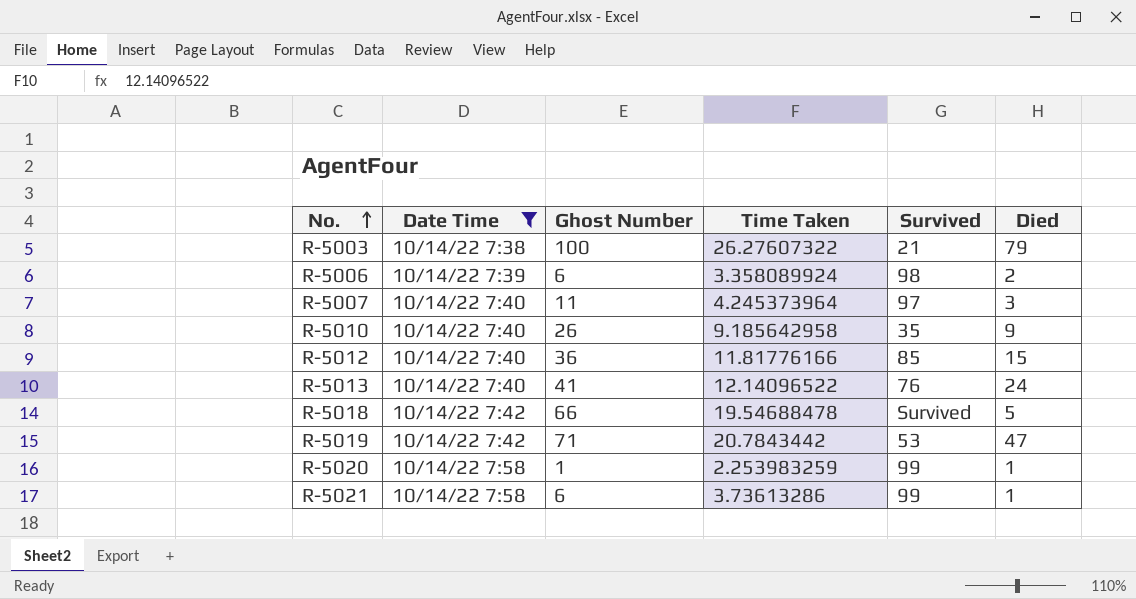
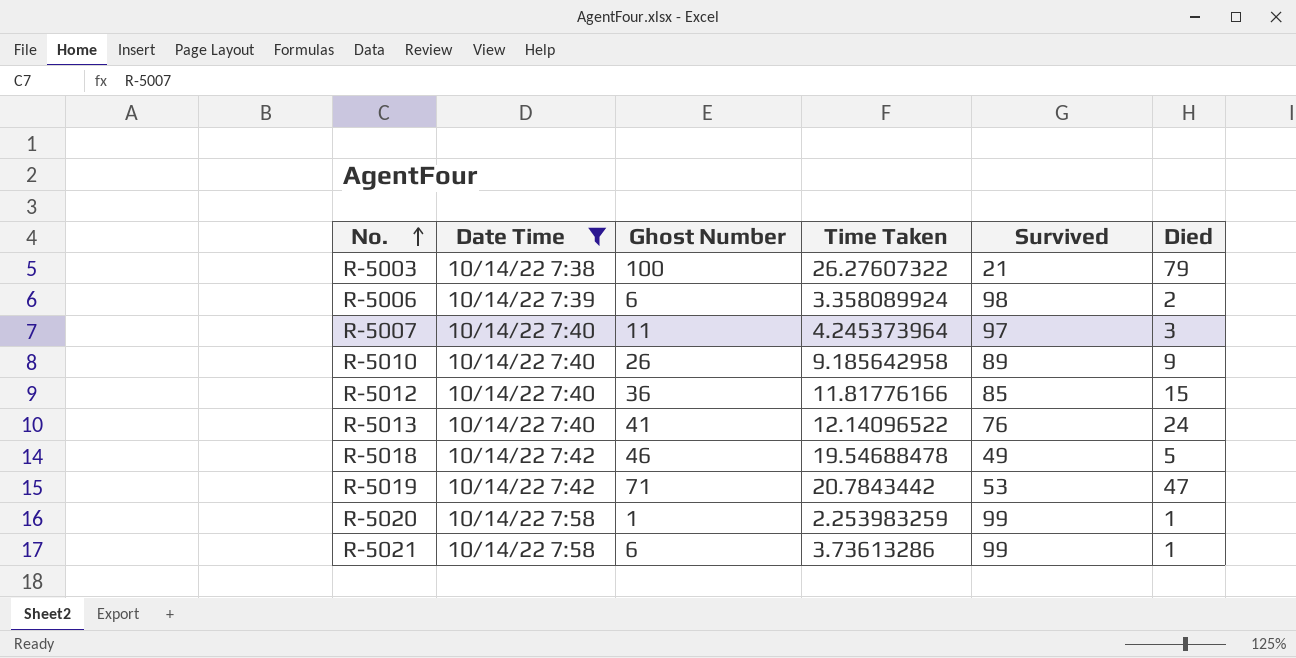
R-5010 | Survived: 35 -> 89
R-5018 | Ghost Number: 66 -> 46
R-5018 | Survived: Survived -> 49

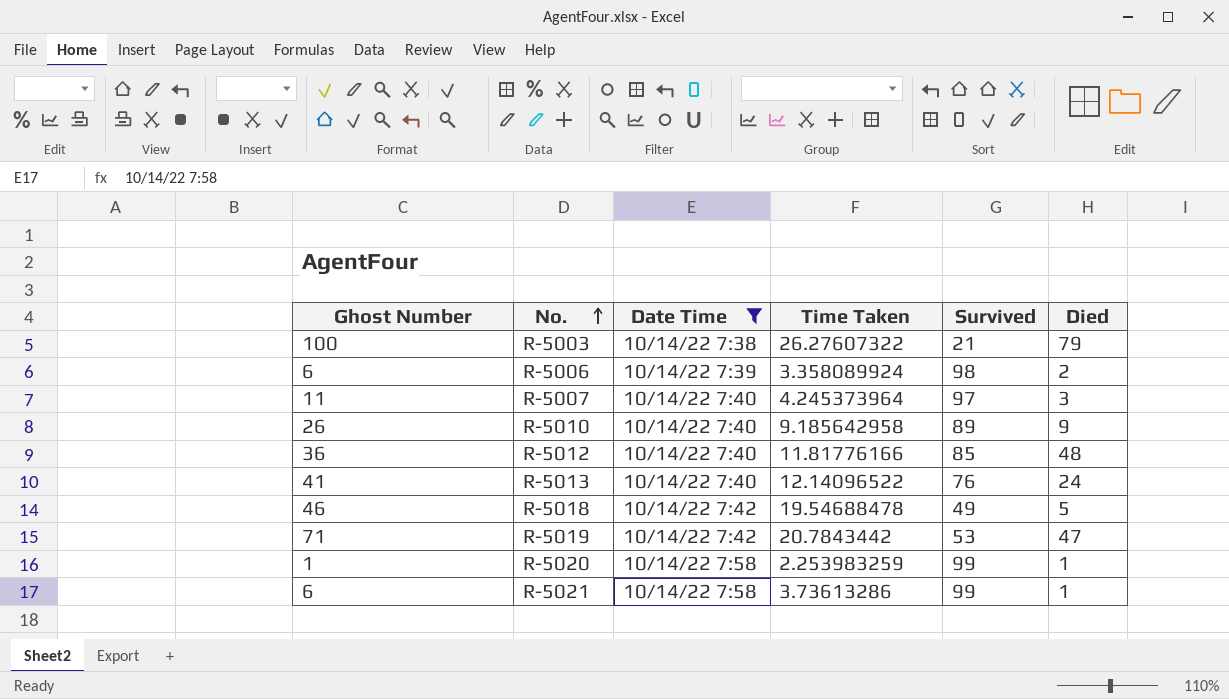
column Ghost Number | position: 3 -> 1
R-5012 | Died: 15 -> 48

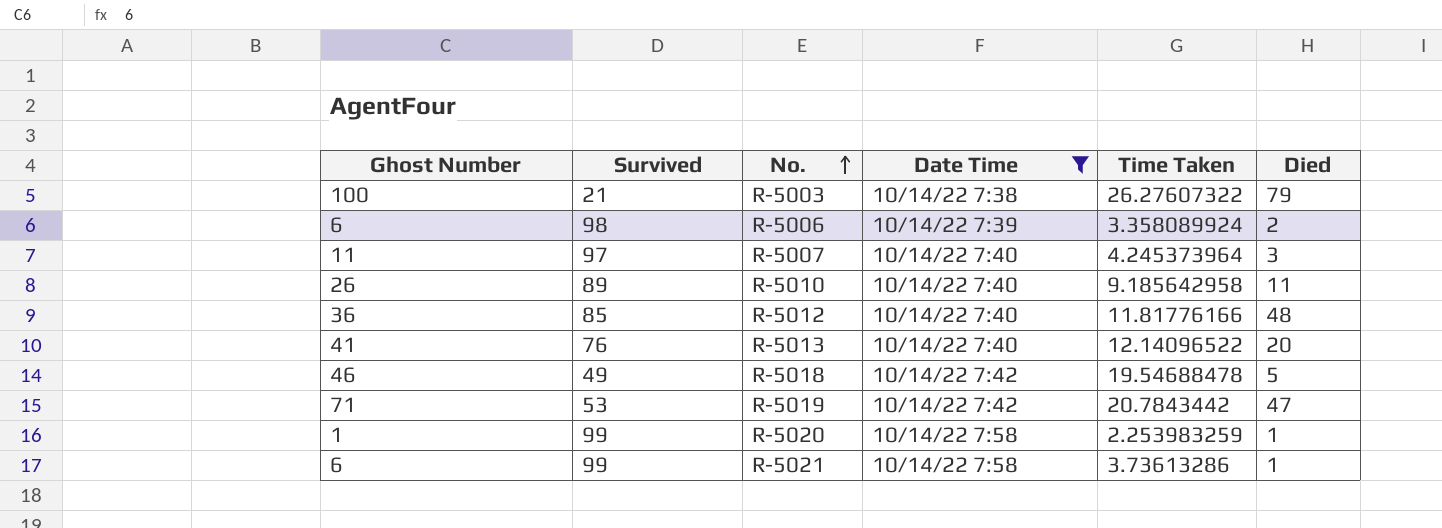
column Survived | position: 5 -> 2
R-5010 | Died: 9 -> 11
R-5013 | Died: 24 -> 20

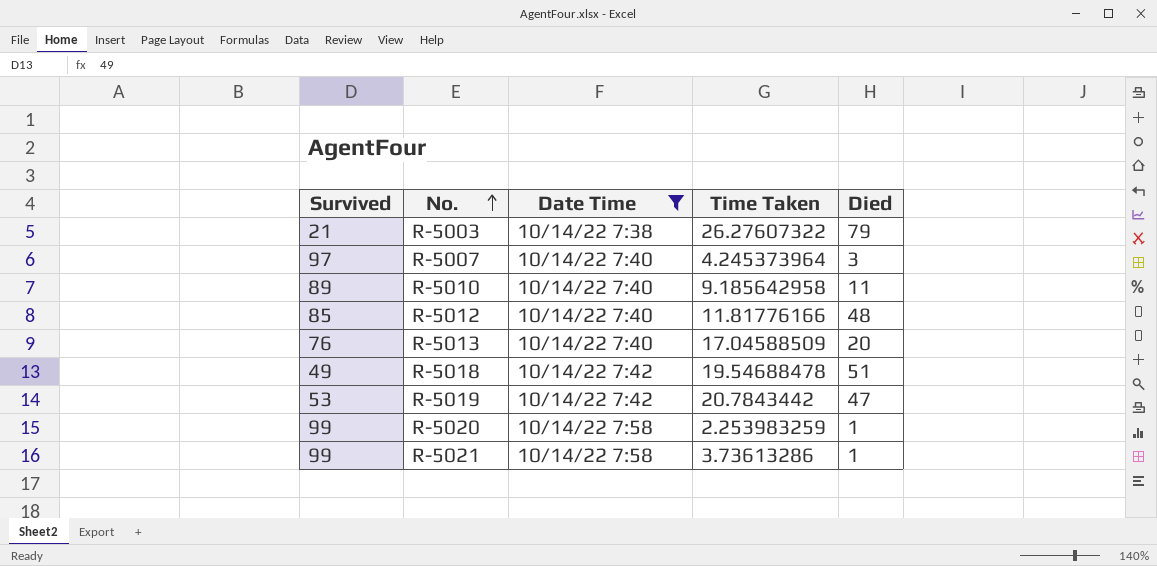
column Ghost Number | position: 1 -> none
row R-5006: 6 | 98 | 10/14/22 7:39 | 3.358089924 | 2 -> none
R-5013 | Time Taken: 12.14096522 -> 17.04588509
R-5018 | Died: 5 -> 51

